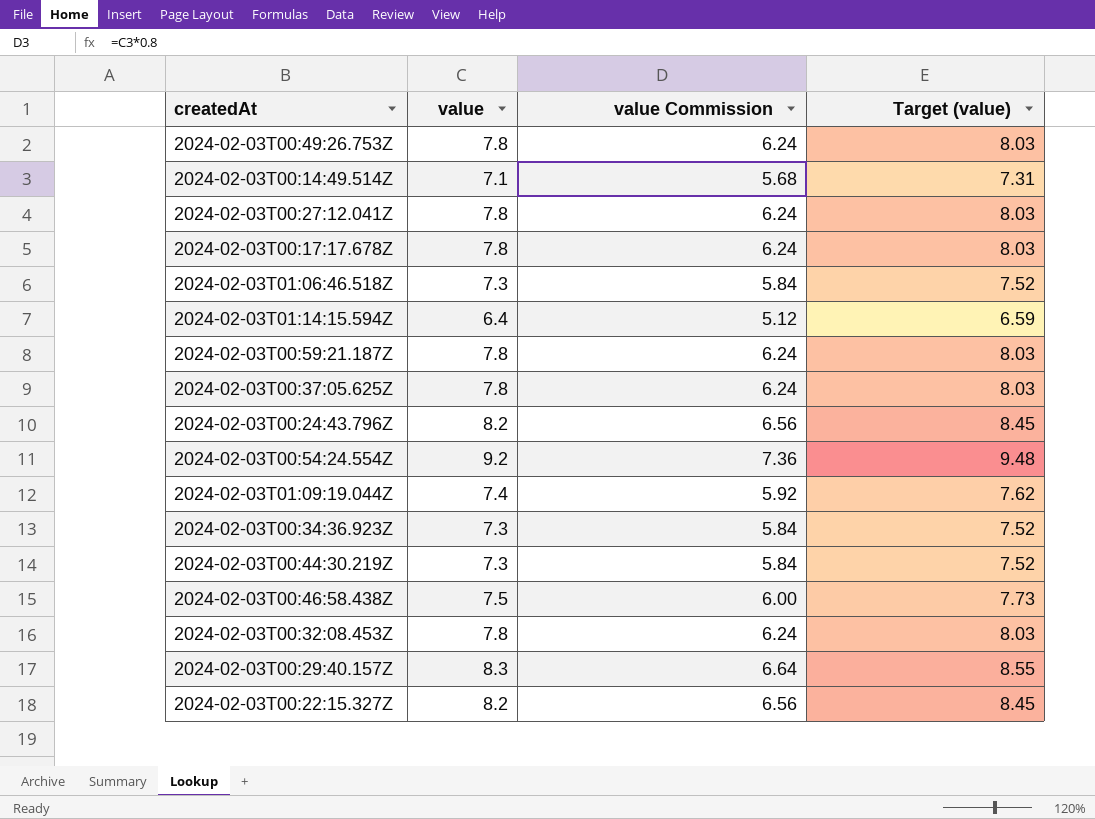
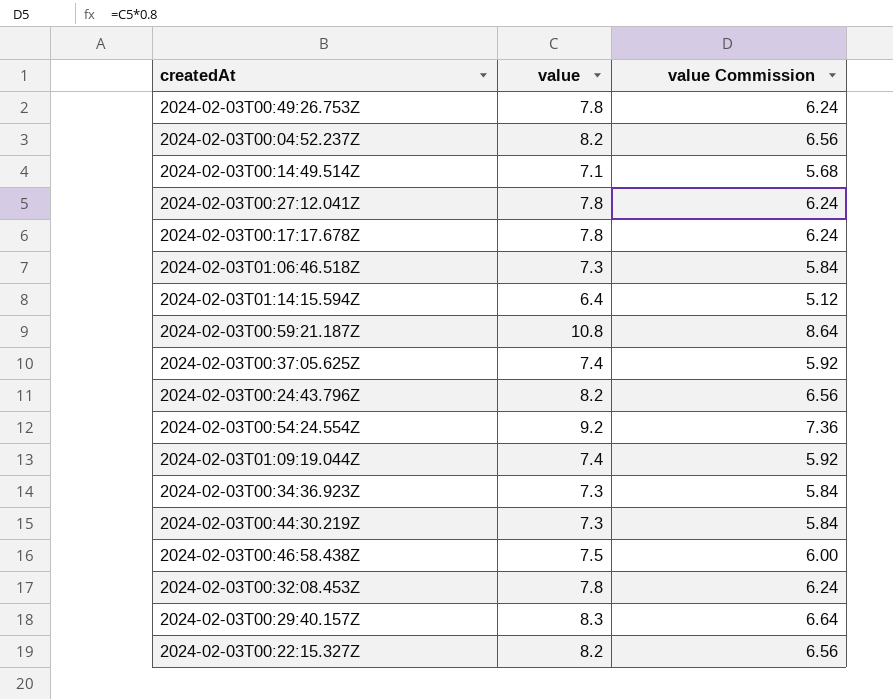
column Target (value) | formula: [value] * 1.03 -> none
row 2024-02-03T00:04:52.237Z: none -> 8.2 | 6.56
2024-02-03T00:59:21.187Z | value: 7.8 -> 10.8
2024-02-03T00:59:21.187Z | value Commission: 6.24 -> 8.64
2024-02-03T00:37:05.625Z | value: 7.8 -> 7.4
2024-02-03T00:37:05.625Z | value Commission: 6.24 -> 5.92

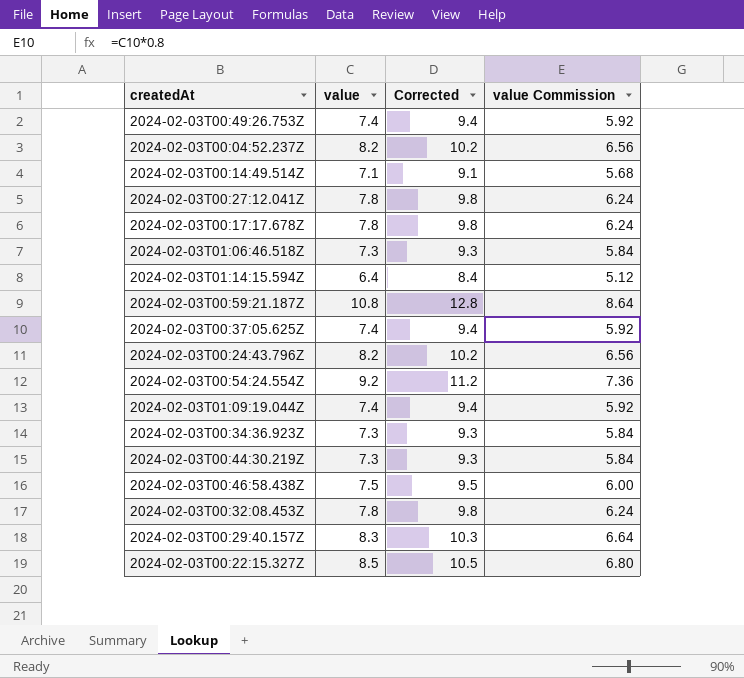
column Corrected | formula: none -> [value] + 2
2024-02-03T00:49:26.753Z | value: 7.8 -> 7.4
2024-02-03T00:49:26.753Z | value Commission: 6.24 -> 5.92
2024-02-03T00:22:15.327Z | value: 8.2 -> 8.5
2024-02-03T00:22:15.327Z | value Commission: 6.56 -> 6.80

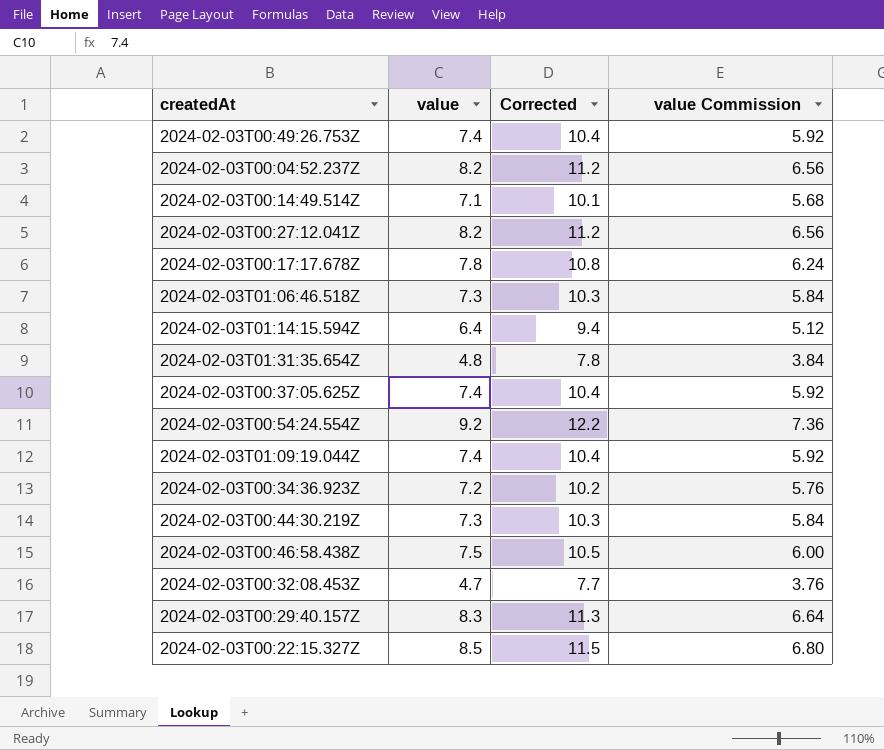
column Corrected | formula: [value] + 2 -> [value] + 3
row 2024-02-03T00:59:21.187Z: 10.8 | 12.8 | 8.64 -> none
row 2024-02-03T00:24:43.796Z: 8.2 | 10.2 | 6.56 -> none
2024-02-03T00:27:12.041Z | value: 7.8 -> 8.2
2024-02-03T00:27:12.041Z | value Commission: 6.24 -> 6.56
row 2024-02-03T01:31:35.654Z: none -> 4.8 | 7.8 | 3.84
2024-02-03T00:34:36.923Z | value: 7.3 -> 7.2
2024-02-03T00:34:36.923Z | value Commission: 5.84 -> 5.76
2024-02-03T00:32:08.453Z | value: 7.8 -> 4.7
2024-02-03T00:32:08.453Z | value Commission: 6.24 -> 3.76

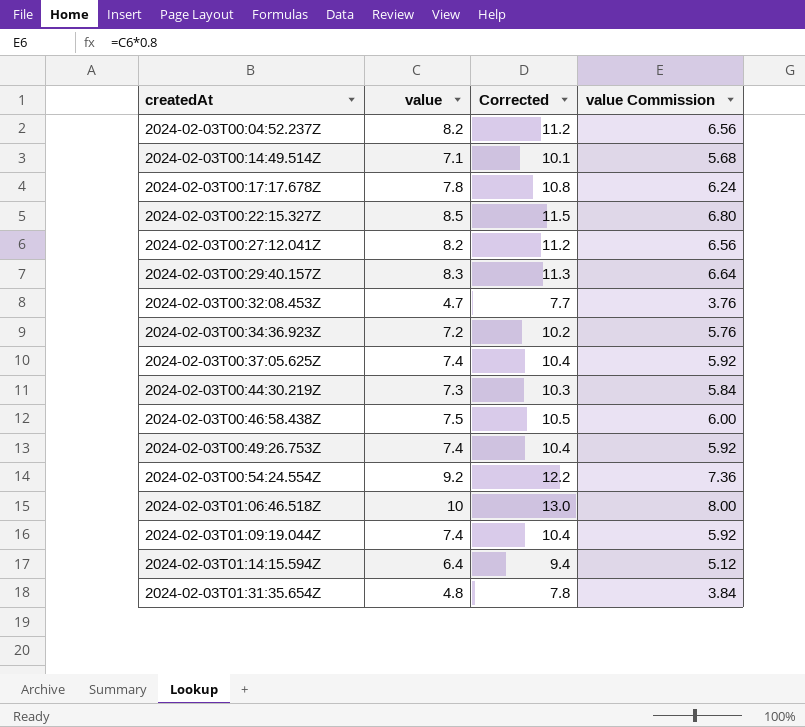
row order: none -> createdAt ascending
2024-02-03T01:06:46.518Z | value: 7.3 -> 10
2024-02-03T01:06:46.518Z | Corrected: 10.3 -> 13.0
2024-02-03T01:06:46.518Z | value Commission: 5.84 -> 8.00

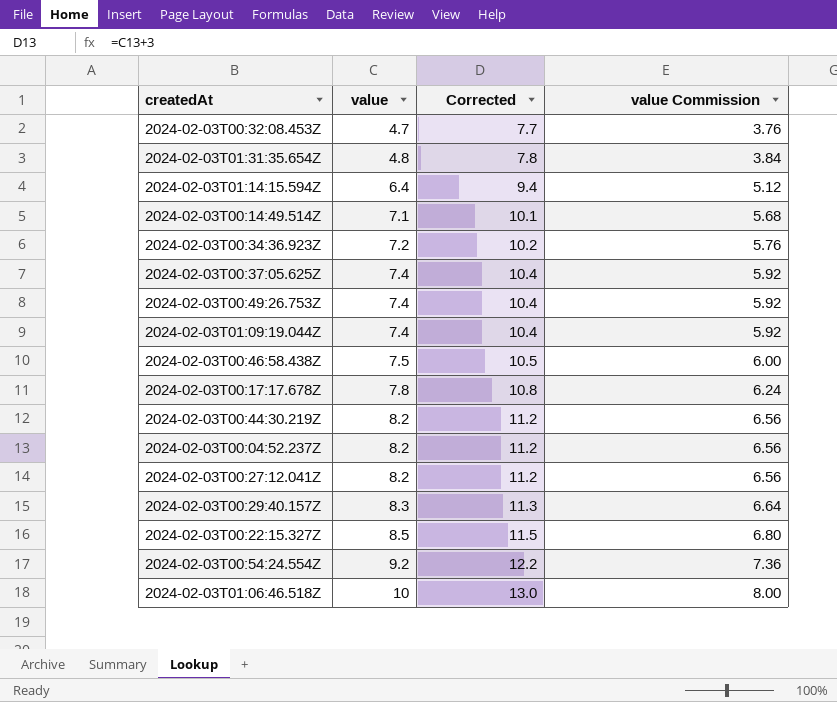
row order: createdAt ascending -> value ascending
2024-02-03T00:44:30.219Z | value: 7.3 -> 8.2
2024-02-03T00:44:30.219Z | Corrected: 10.3 -> 11.2
2024-02-03T00:44:30.219Z | value Commission: 5.84 -> 6.56

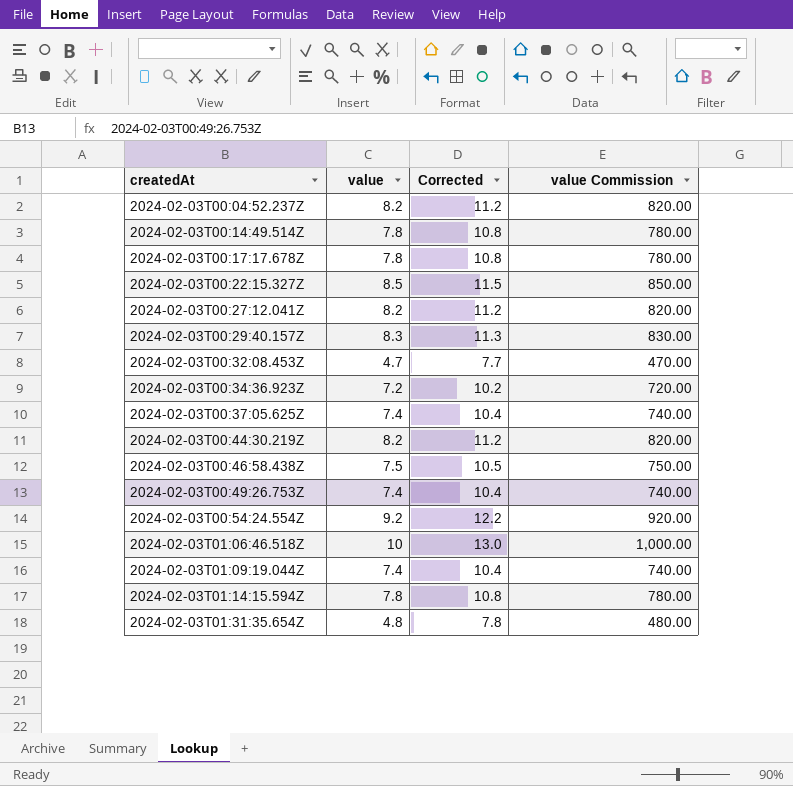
row order: value ascending -> createdAt ascending
column value Commission | formula: [value] * 0.8 -> [value] * 100
2024-02-03T00:14:49.514Z | value: 7.1 -> 7.8
2024-02-03T00:14:49.514Z | Corrected: 10.1 -> 10.8
2024-02-03T01:14:15.594Z | value: 6.4 -> 7.8
2024-02-03T01:14:15.594Z | Corrected: 9.4 -> 10.8

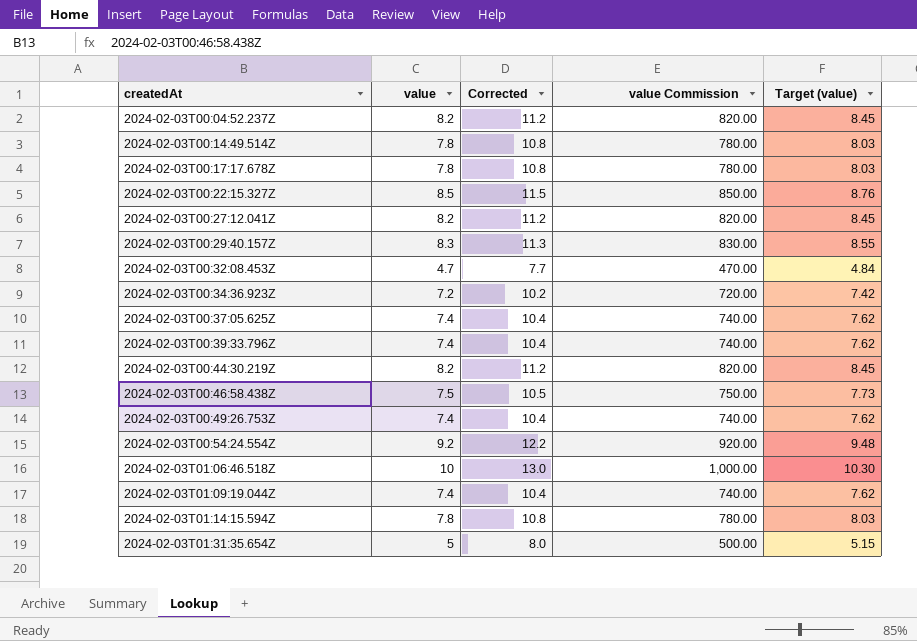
column Target (value) | formula: none -> [value] * 1.03
row 2024-02-03T00:39:33.796Z: none -> 7.4 | 10.4 | 740.00 | 7.62
2024-02-03T01:31:35.654Z | value: 4.8 -> 5
2024-02-03T01:31:35.654Z | Corrected: 7.8 -> 8.0
2024-02-03T01:31:35.654Z | value Commission: 480.00 -> 500.00

